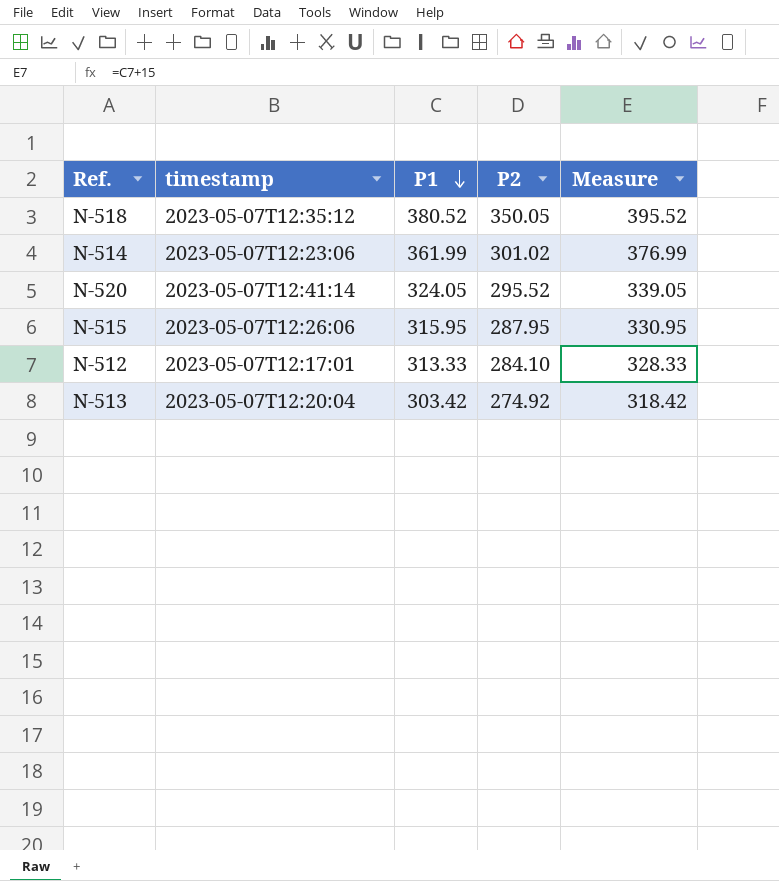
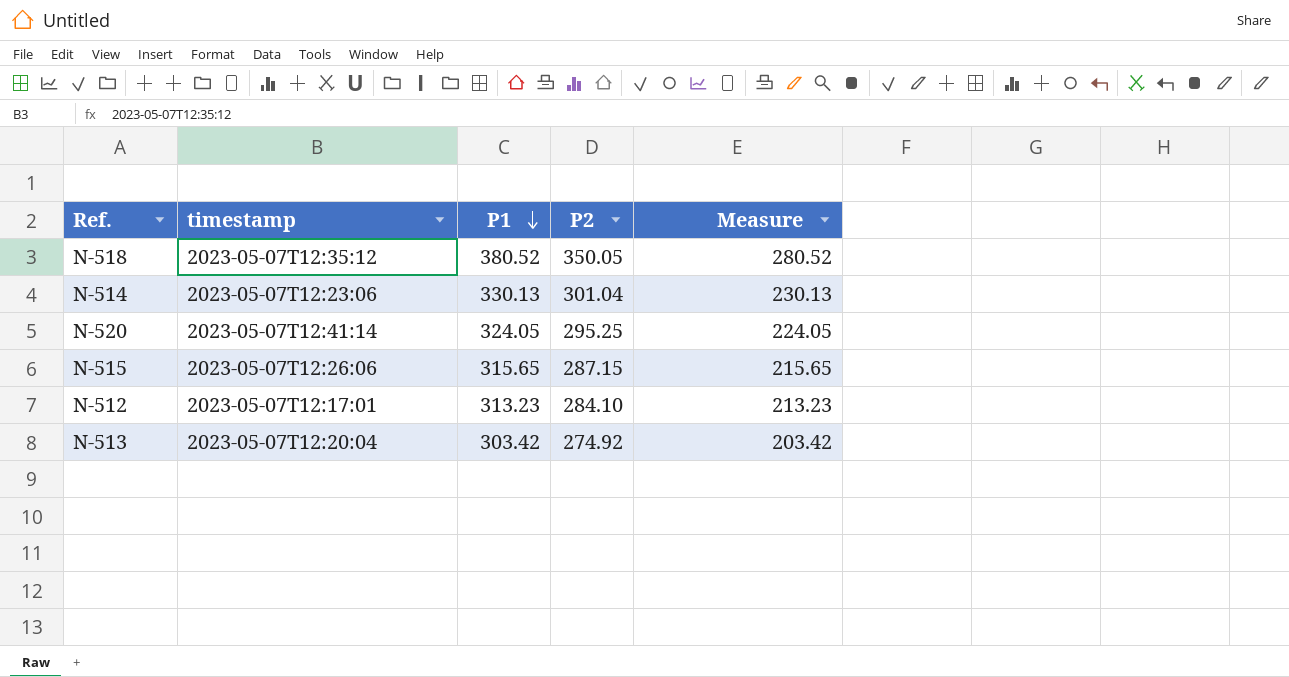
column Measure | formula: [P1] + 15 -> [P1] - 100
N-514 | P1: 361.99 -> 330.13
N-514 | P2: 301.02 -> 301.04
N-520 | P2: 295.52 -> 295.25
N-515 | P1: 315.95 -> 315.65
N-515 | P2: 287.95 -> 287.15
N-512 | P1: 313.33 -> 313.23

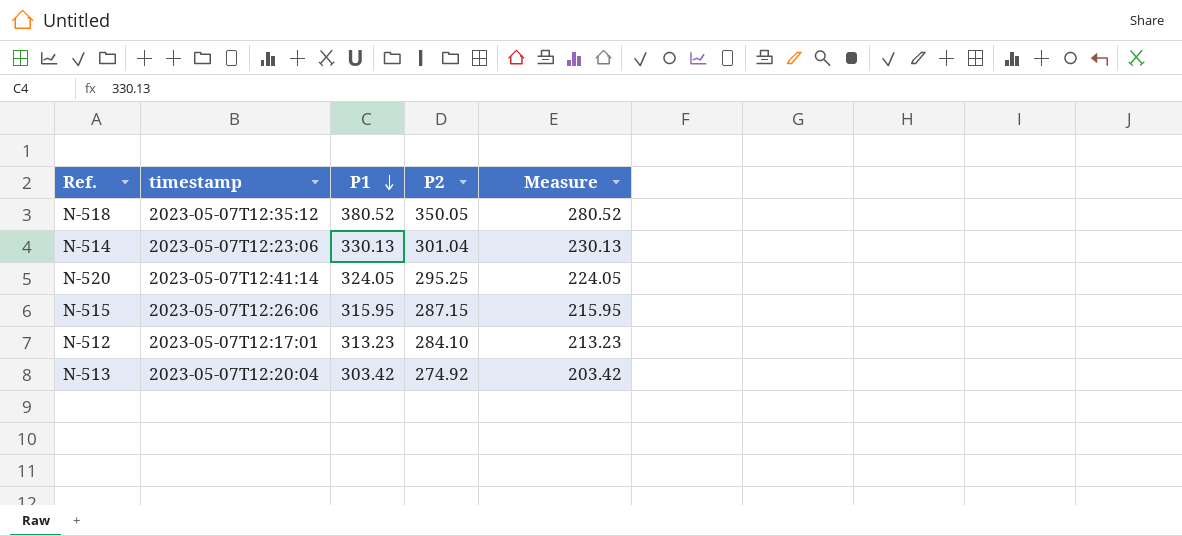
N-515 | P1: 315.65 -> 315.95
N-515 | Measure: 215.65 -> 215.95

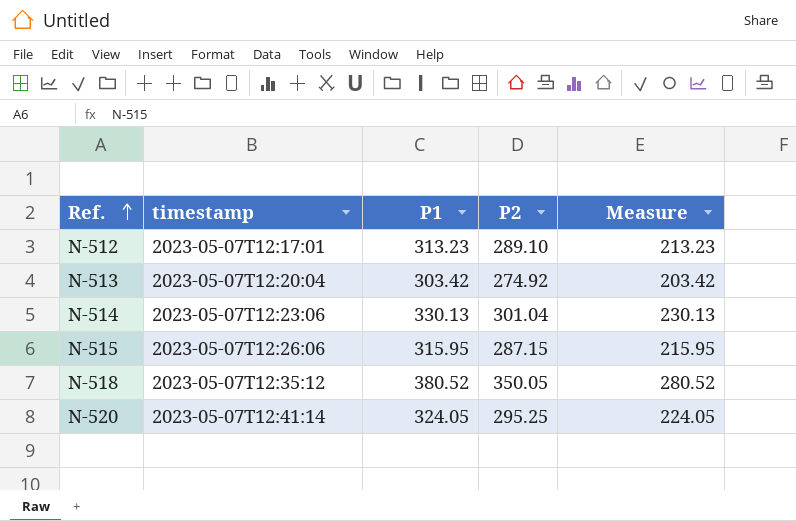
row order: P1 descending -> Ref. ascending
N-512 | P2: 284.10 -> 289.10

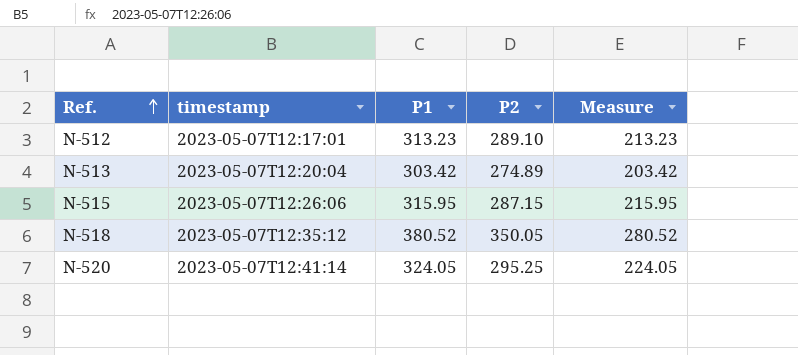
row N-514: 2023-05-07T12:23:06 | 330.13 | 301.04 | 230.13 -> none
N-513 | P2: 274.92 -> 274.89

